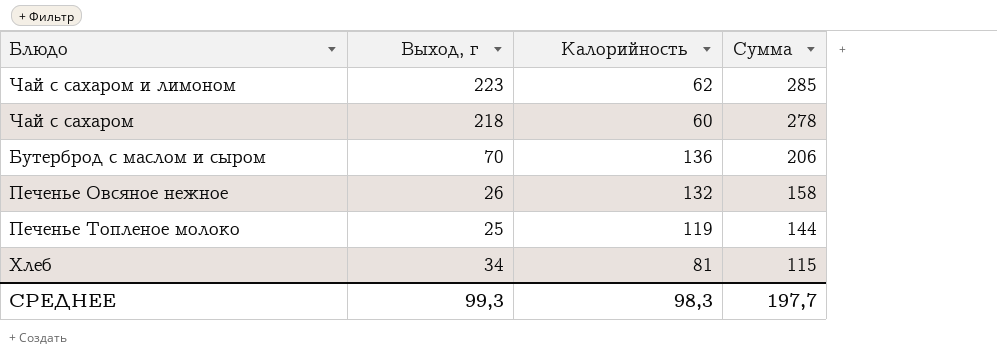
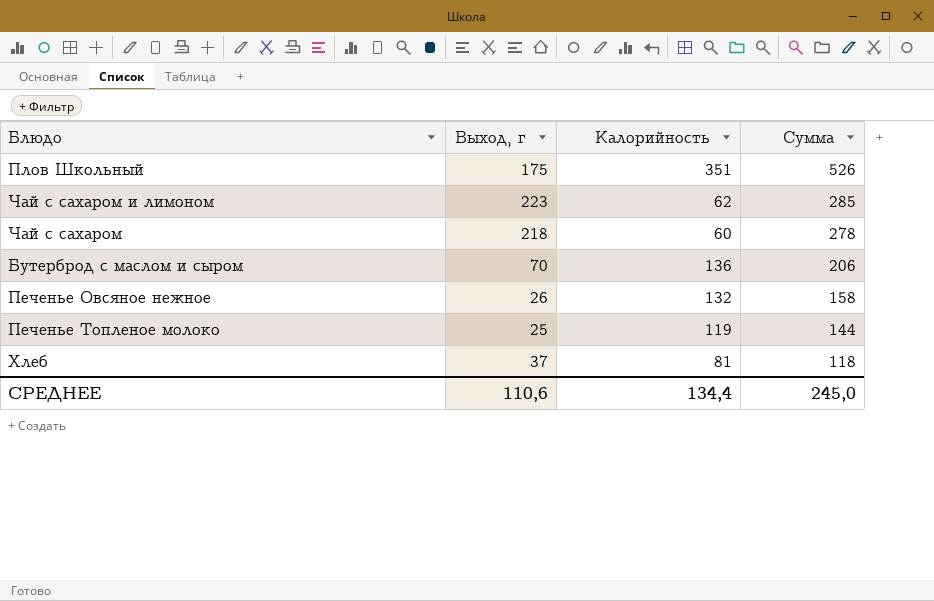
row Плов Школьный: none -> 175 | 351 | 526
Хлеб | Выход, г: 34 -> 37
Хлеб | Сумма: 115 -> 118
СРЕДНЕЕ | Выход, г: 99,3 -> 110,6
СРЕДНЕЕ | Калорийность: 98,3 -> 134,4
СРЕДНЕЕ | Сумма: 197,7 -> 245,0

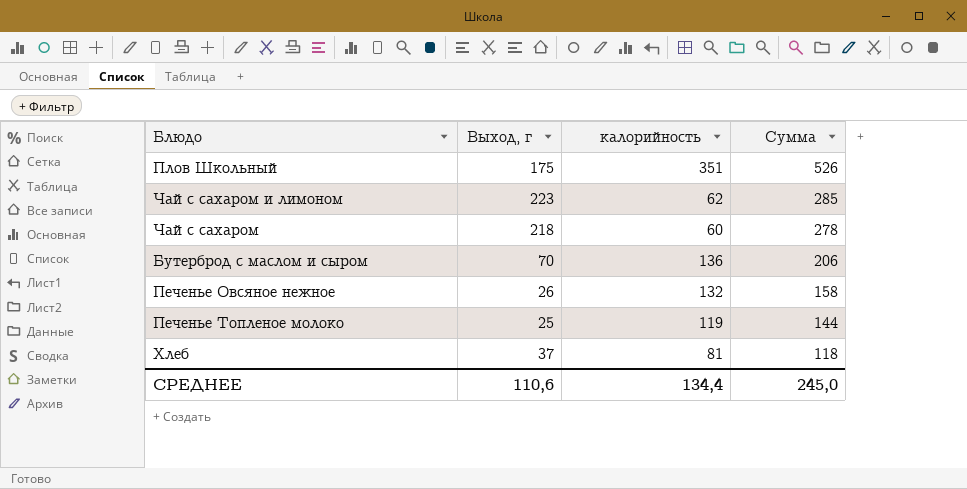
column name: Калорийность -> калорийность

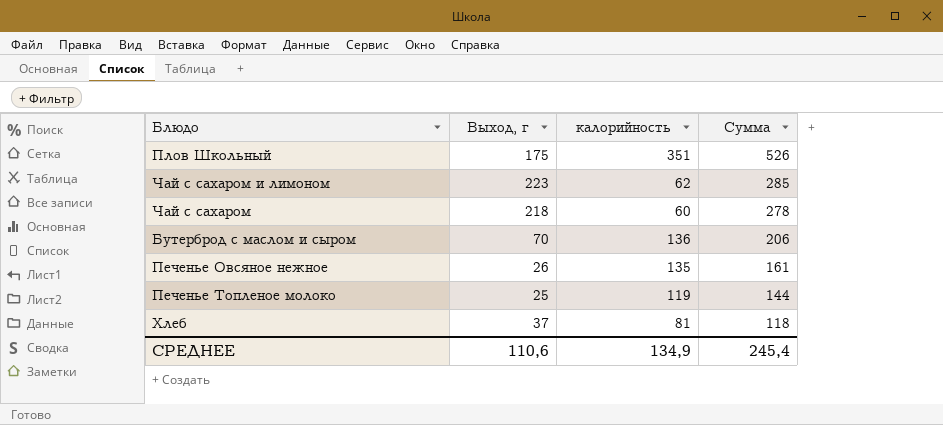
Печенье Овсяное нежное | калорийность: 132 -> 135
Печенье Овсяное нежное | Сумма: 158 -> 161
СРЕДНЕЕ | калорийность: 134,4 -> 134,9
СРЕДНЕЕ | Сумма: 245,0 -> 245,4

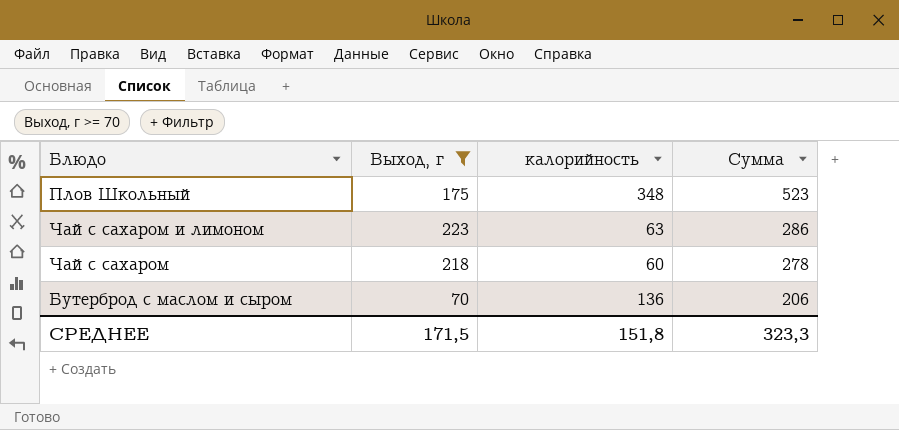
filter: none -> Выход, г >= 70
Плов Школьный | калорийность: 351 -> 348
Плов Школьный | Сумма: 526 -> 523
Чай с сахаром и лимоном | калорийность: 62 -> 63
Чай с сахаром и лимоном | Сумма: 285 -> 286
СРЕДНЕЕ | Выход, г: 110,6 -> 171,5
СРЕДНЕЕ | калорийность: 134,9 -> 151,8
СРЕДНЕЕ | Сумма: 245,4 -> 323,3

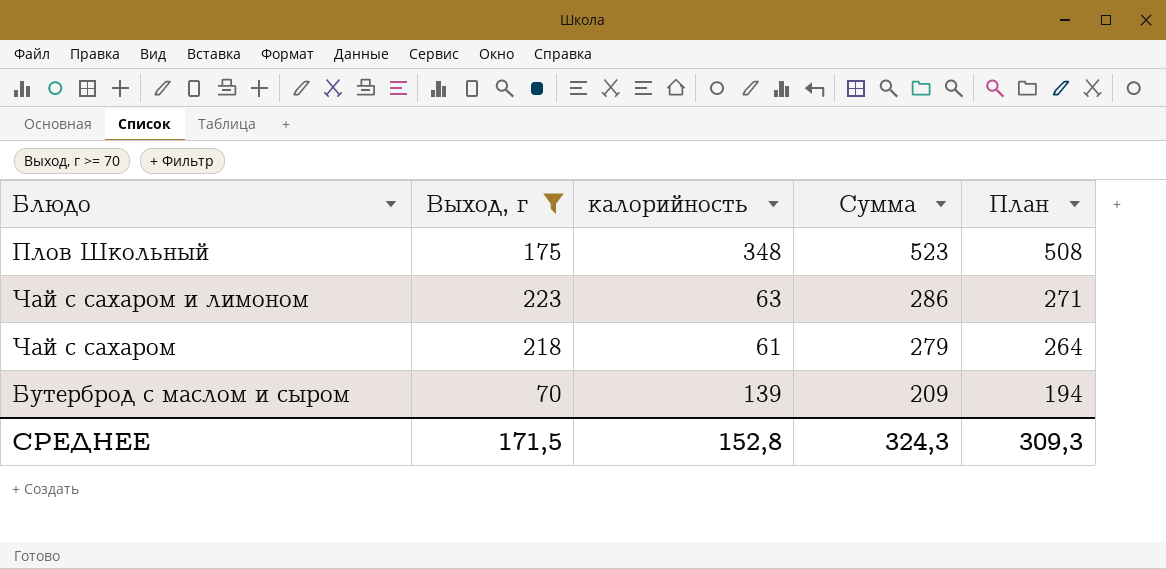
column План | formula: none -> [Сумма] - 15
Чай с сахаром | калорийность: 60 -> 61
Чай с сахаром | Сумма: 278 -> 279
Бутерброд с маслом и сыром | калорийность: 136 -> 139
Бутерброд с маслом и сыром | Сумма: 206 -> 209
СРЕДНЕЕ | калорийность: 151,8 -> 152,8
СРЕДНЕЕ | Сумма: 323,3 -> 324,3

